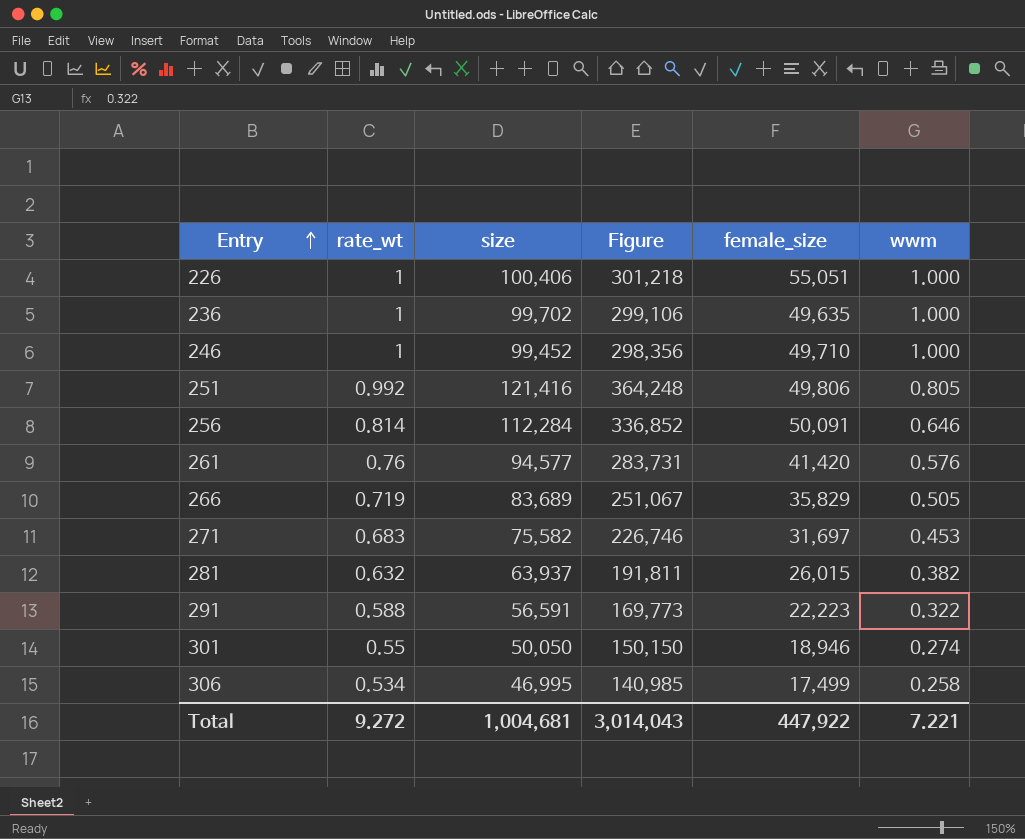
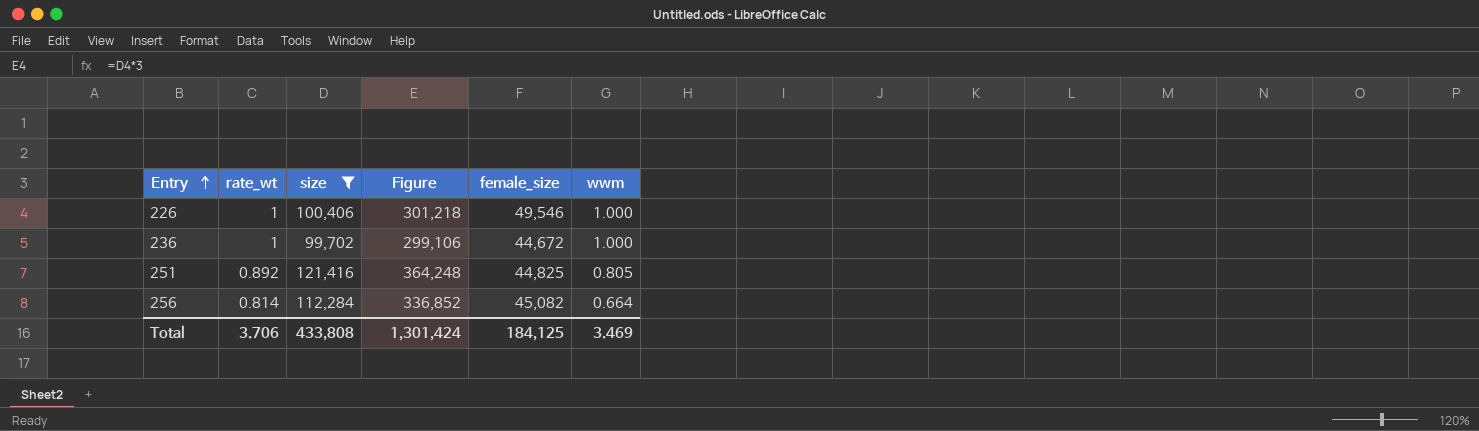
filter: none -> size >= 99,702
226 | female_size: 55,051 -> 49,546
236 | female_size: 49,635 -> 44,672
251 | rate_wt: 0.992 -> 0.892
251 | female_size: 49,806 -> 44,825
256 | female_size: 50,091 -> 45,082
256 | wwm: 0.646 -> 0.664
Total | rate_wt: 9.272 -> 3.706
Total | size: 1,004,681 -> 433,808
Total | Figure: 3,014,043 -> 1,301,424
Total | female_size: 447,922 -> 184,125
Total | wwm: 7.221 -> 3.469

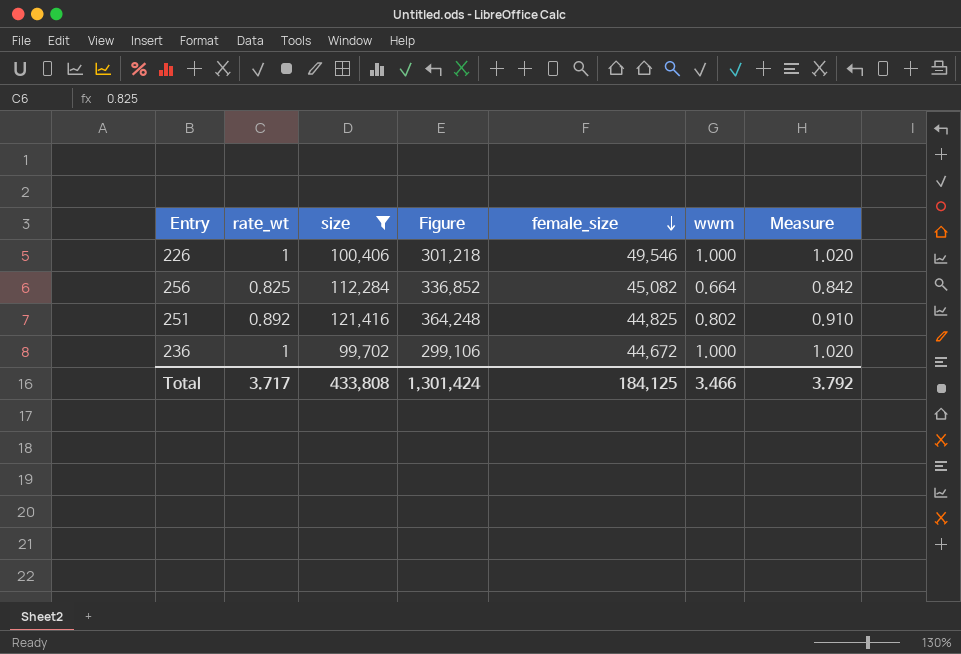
row order: Entry ascending -> female_size descending
column Measure | formula: none -> [rate_wt] * 1.02
256 | rate_wt: 0.814 -> 0.825
251 | wwm: 0.805 -> 0.802
Total | rate_wt: 3.706 -> 3.717
Total | wwm: 3.469 -> 3.466

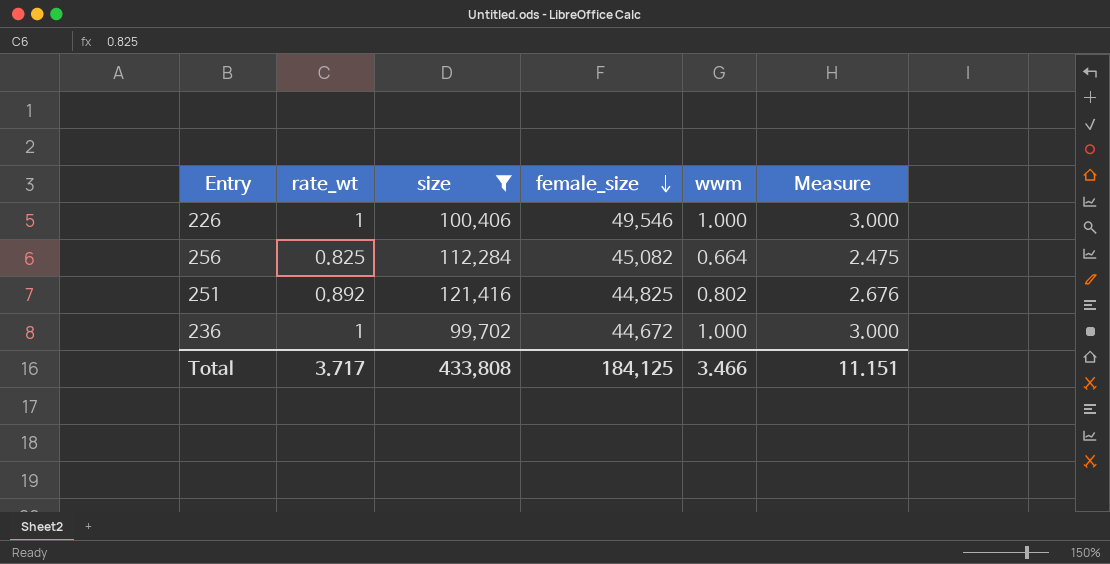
column Figure | formula: [size] * 3 -> none
column Measure | formula: [rate_wt] * 1.02 -> [rate_wt] * 3
Total | Measure: 3.792 -> 11.151

